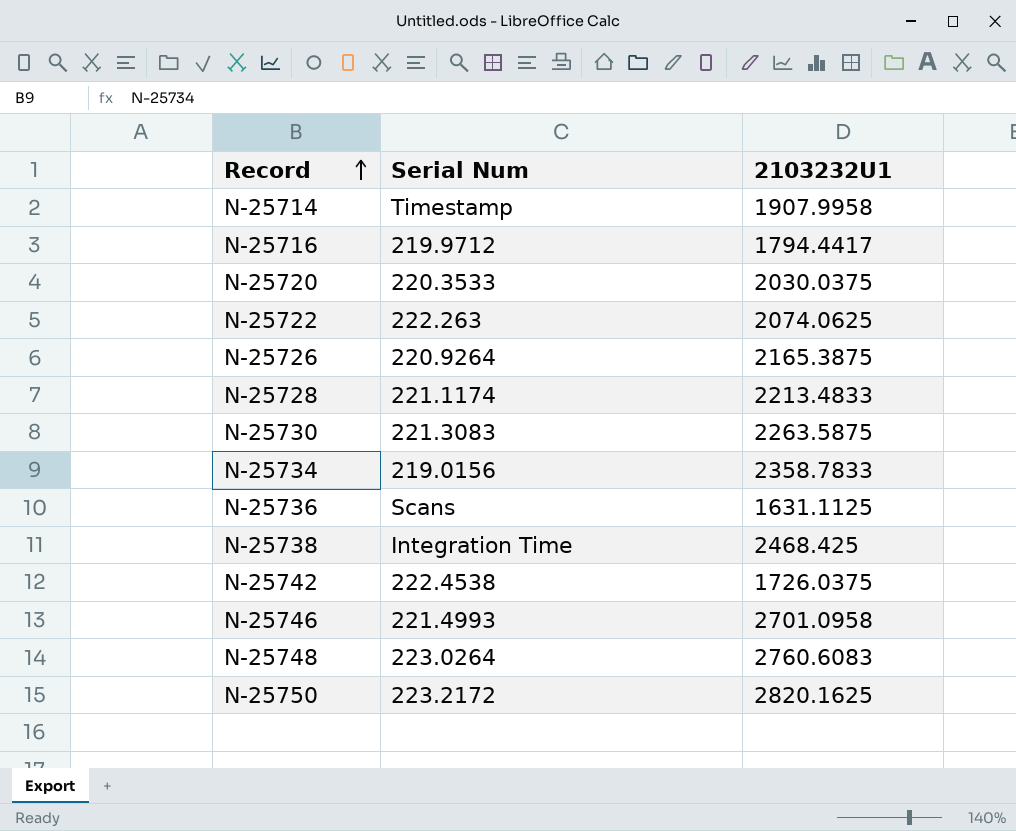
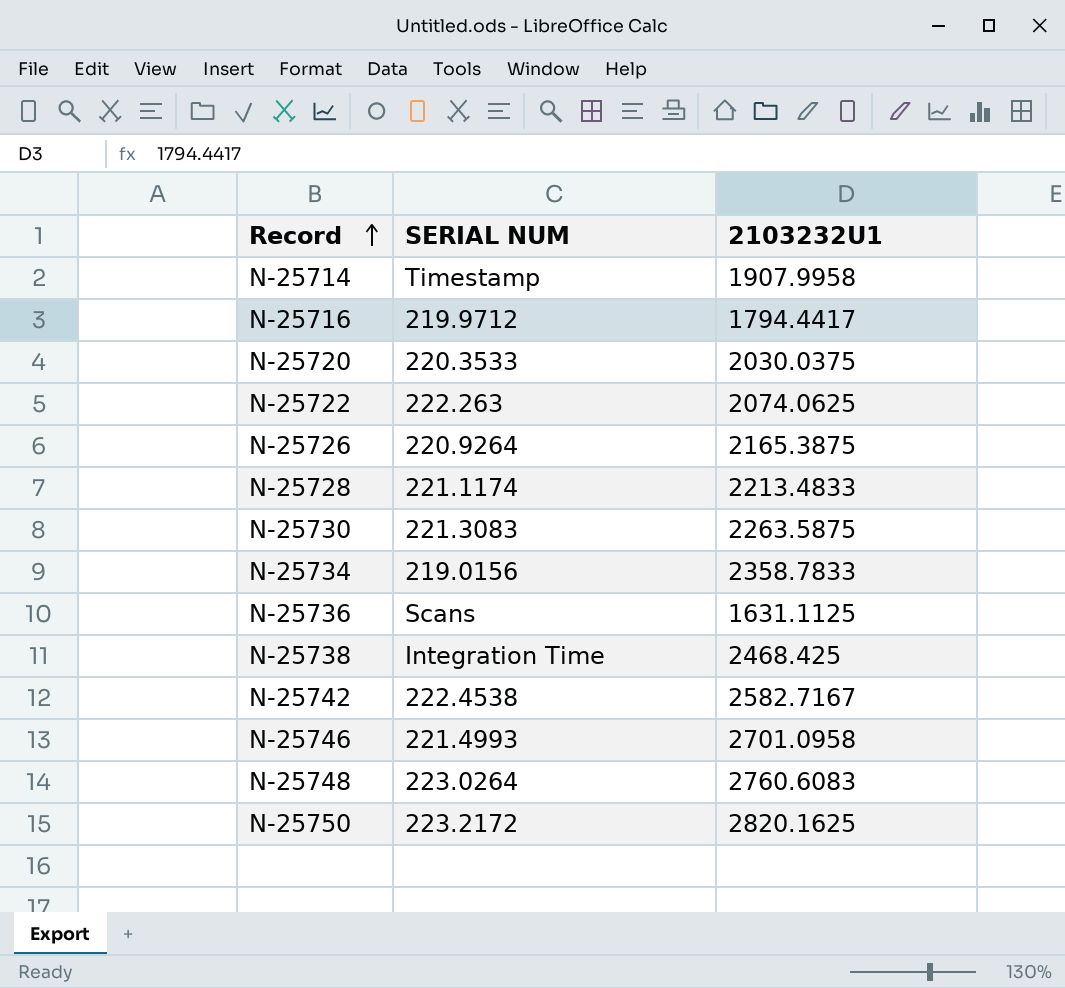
column name: Serial Num -> SERIAL NUM
N-25742 | 2103232U1: 1726.0375 -> 2582.7167

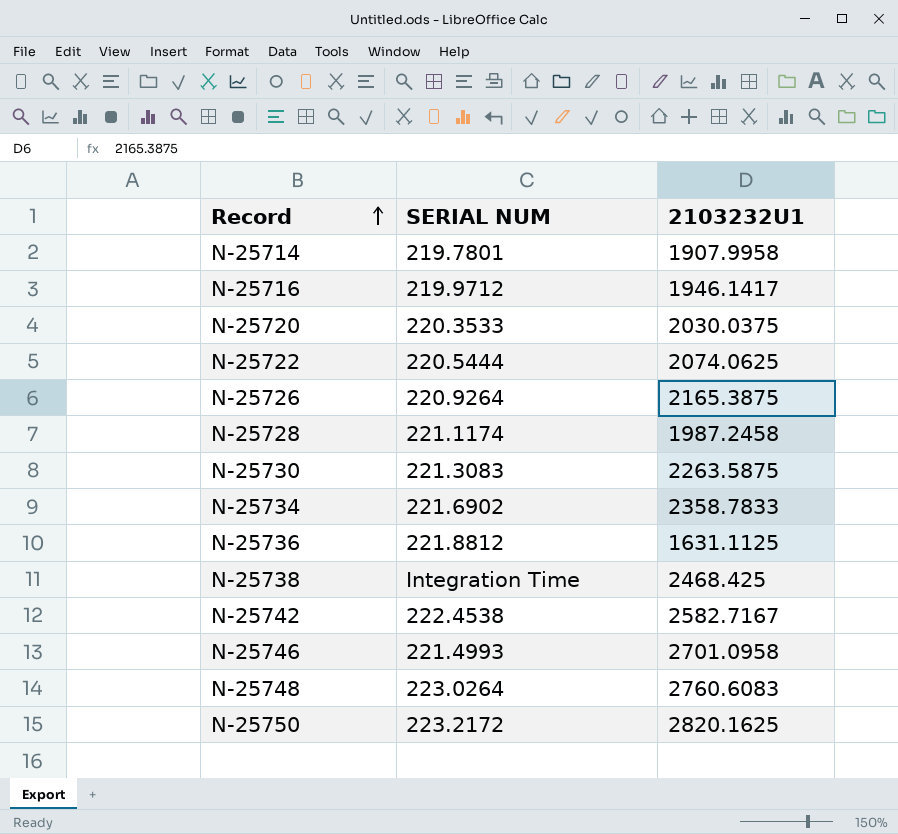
N-25714 | SERIAL NUM: Timestamp -> 219.7801
N-25716 | 2103232U1: 1794.4417 -> 1946.1417
N-25722 | SERIAL NUM: 222.263 -> 220.5444
N-25728 | 2103232U1: 2213.4833 -> 1987.2458
N-25734 | SERIAL NUM: 219.0156 -> 221.6902
N-25736 | SERIAL NUM: Scans -> 221.8812

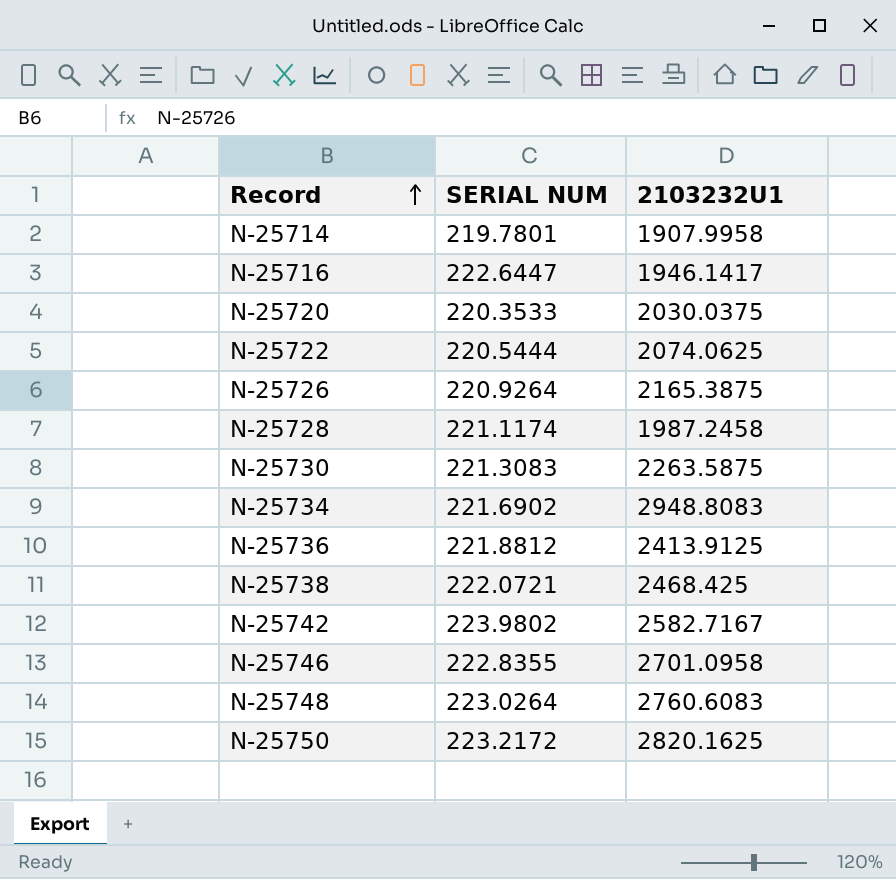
N-25716 | SERIAL NUM: 219.9712 -> 222.6447
N-25734 | 2103232U1: 2358.7833 -> 2948.8083
N-25736 | 2103232U1: 1631.1125 -> 2413.9125
N-25738 | SERIAL NUM: Integration Time -> 222.0721
N-25742 | SERIAL NUM: 222.4538 -> 223.9802
N-25746 | SERIAL NUM: 221.4993 -> 222.8355

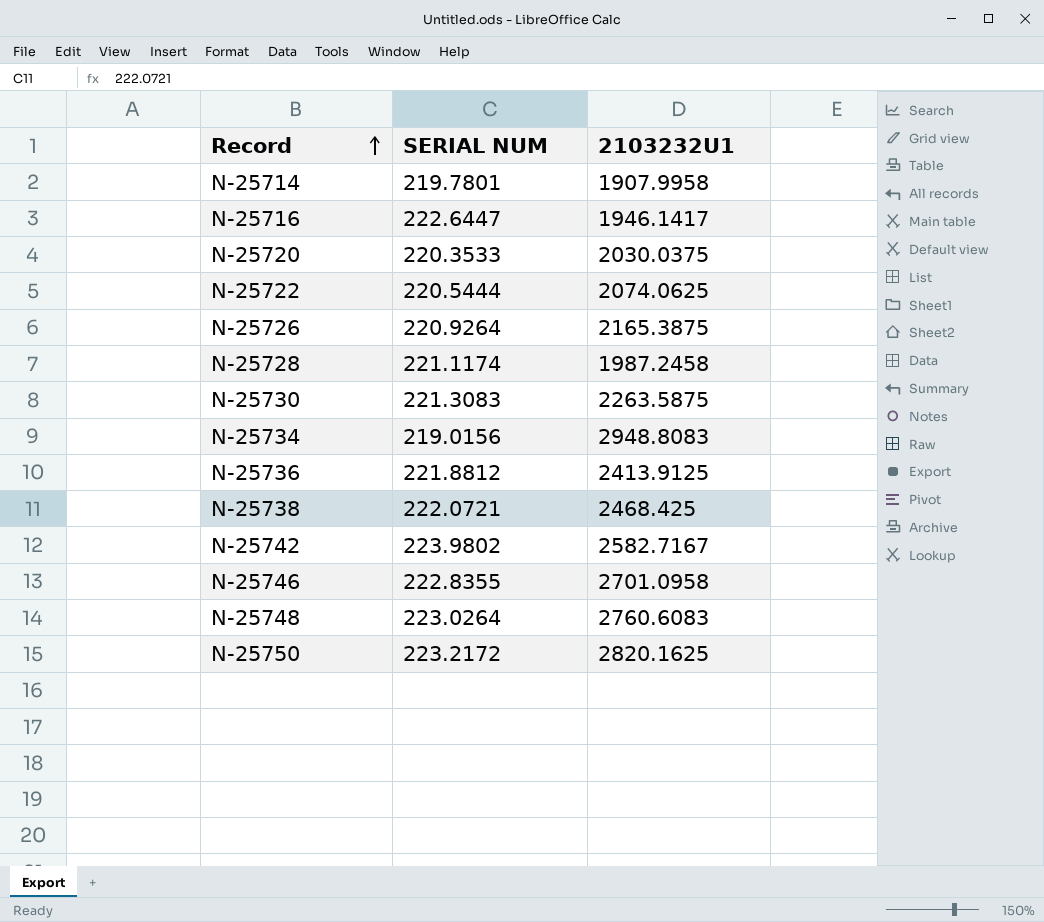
N-25734 | SERIAL NUM: 221.6902 -> 219.0156

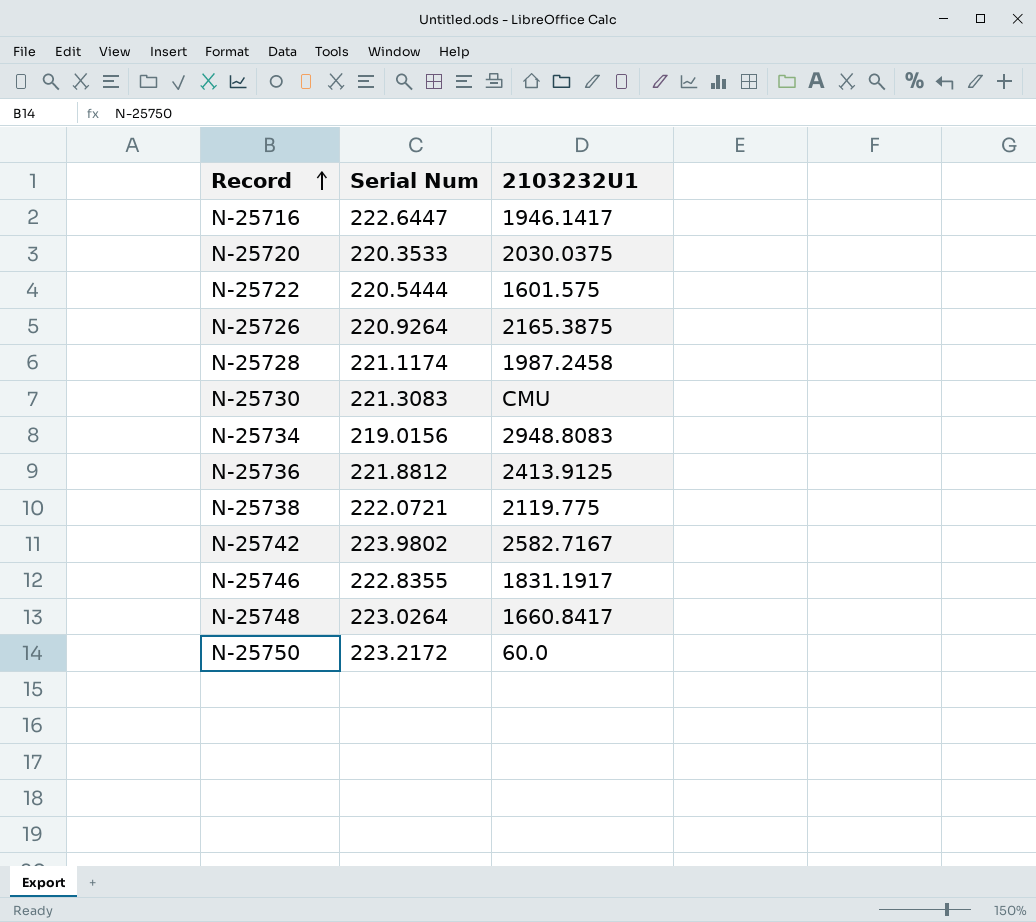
column name: SERIAL NUM -> Serial Num
row N-25714: 219.7801 | 1907.9958 -> none
N-25722 | 2103232U1: 2074.0625 -> 1601.575
N-25730 | 2103232U1: 2263.5875 -> CMU
N-25738 | 2103232U1: 2468.425 -> 2119.775
N-25746 | 2103232U1: 2701.0958 -> 1831.1917
N-25748 | 2103232U1: 2760.6083 -> 1660.8417
N-25750 | 2103232U1: 2820.1625 -> 60.0

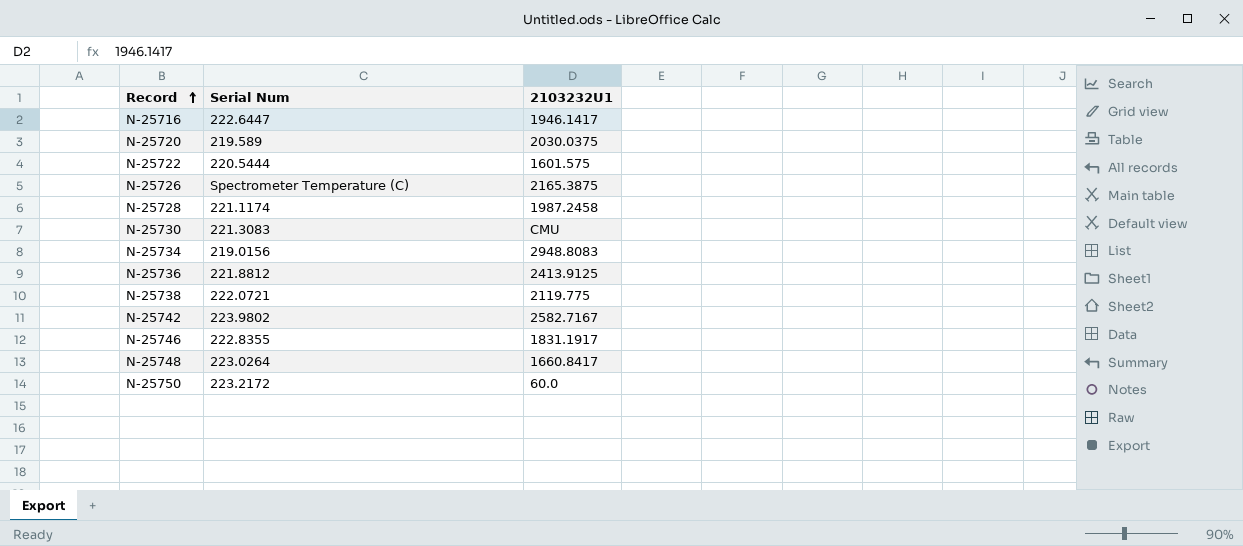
N-25720 | Serial Num: 220.3533 -> 219.589
N-25726 | Serial Num: 220.9264 -> Spectrometer Temperature (C)

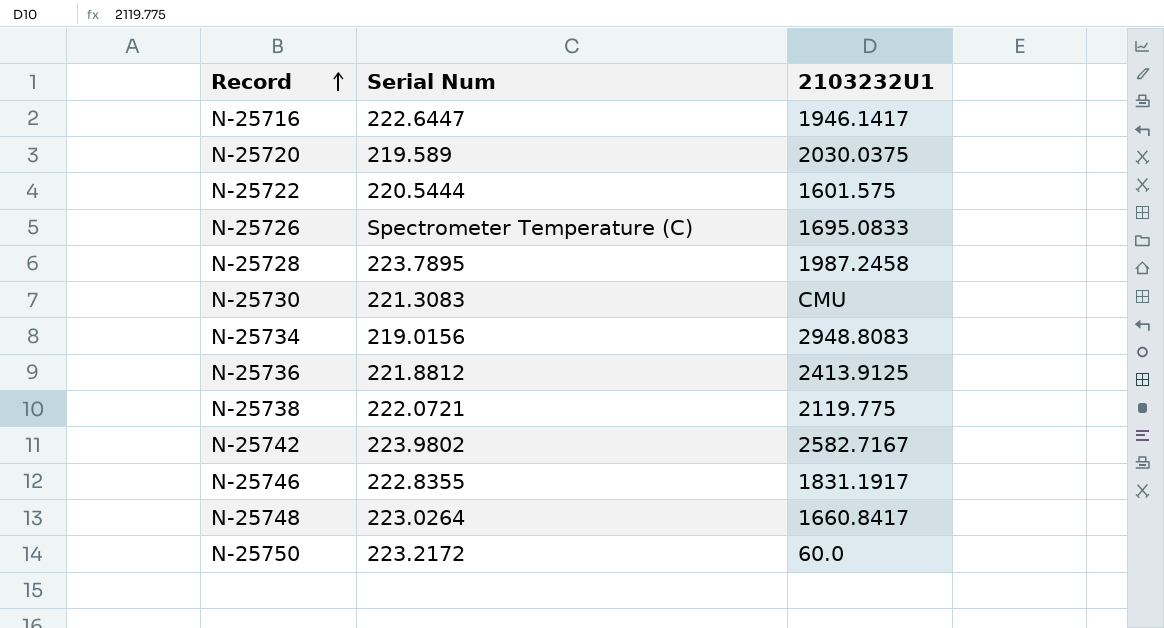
N-25726 | 2103232U1: 2165.3875 -> 1695.0833
N-25728 | Serial Num: 221.1174 -> 223.7895

